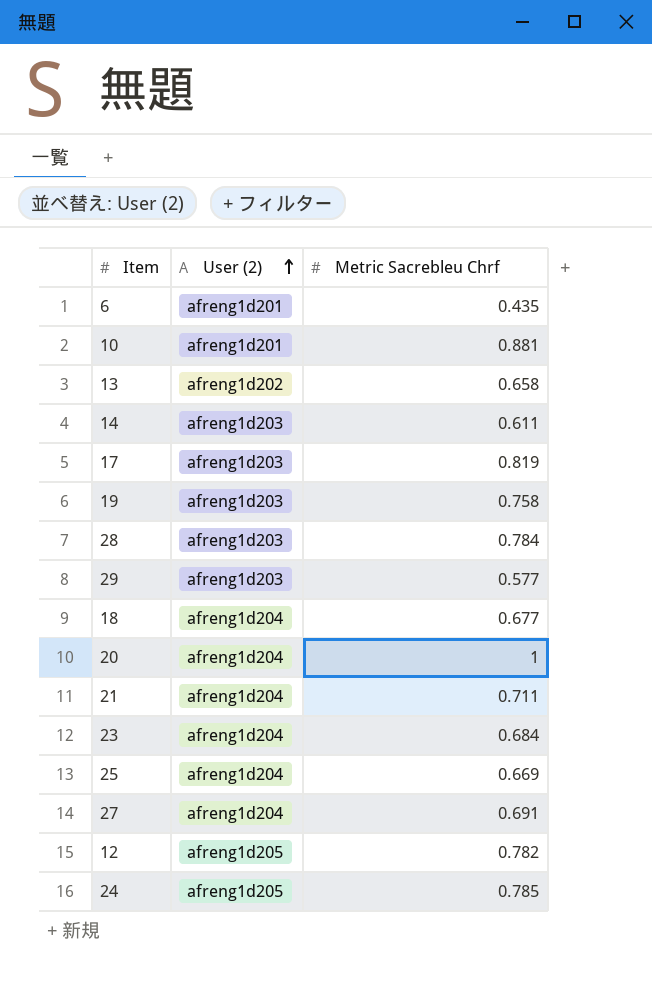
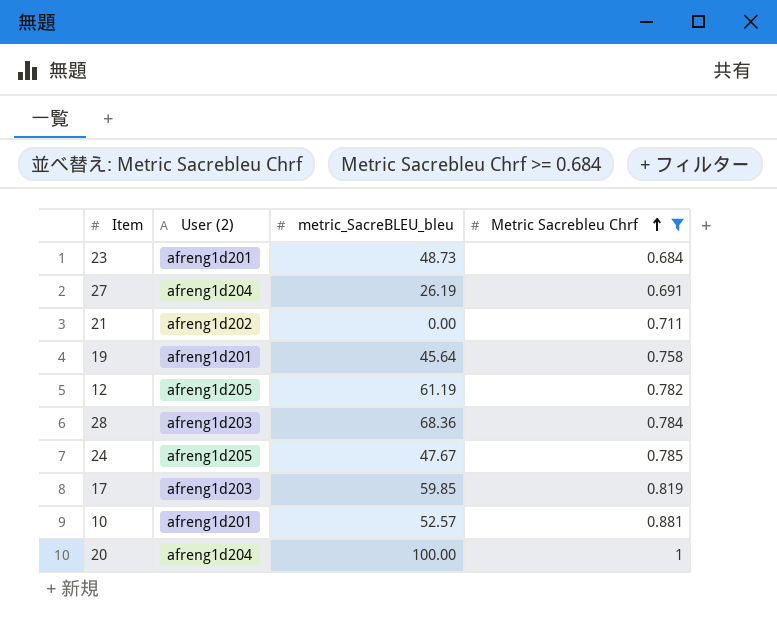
filter: none -> Metric Sacrebleu Chrf >= 0.684
row order: User (2) ascending -> Metric Sacrebleu Chrf ascending
column metric_SacreBLEU_bleu | position: none -> 3
23 | User (2): afreng1d204 -> afreng1d201
21 | User (2): afreng1d204 -> afreng1d202
19 | User (2): afreng1d203 -> afreng1d201

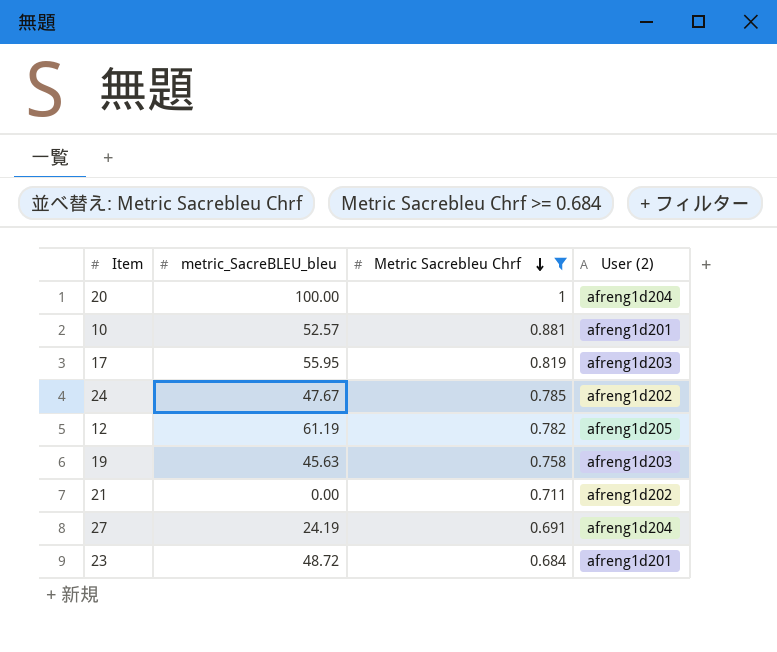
row order: Metric Sacrebleu Chrf ascending -> Metric Sacrebleu Chrf descending
column User (2) | position: 2 -> 4
row 28: afreng1d203 | 68.36 | 0.784 -> none
17 | metric_SacreBLEU_bleu: 59.85 -> 55.95
24 | User (2): afreng1d205 -> afreng1d202
19 | metric_SacreBLEU_bleu: 45.64 -> 45.63
19 | User (2): afreng1d201 -> afreng1d203
27 | metric_SacreBLEU_bleu: 26.19 -> 24.19
23 | metric_SacreBLEU_bleu: 48.73 -> 48.72

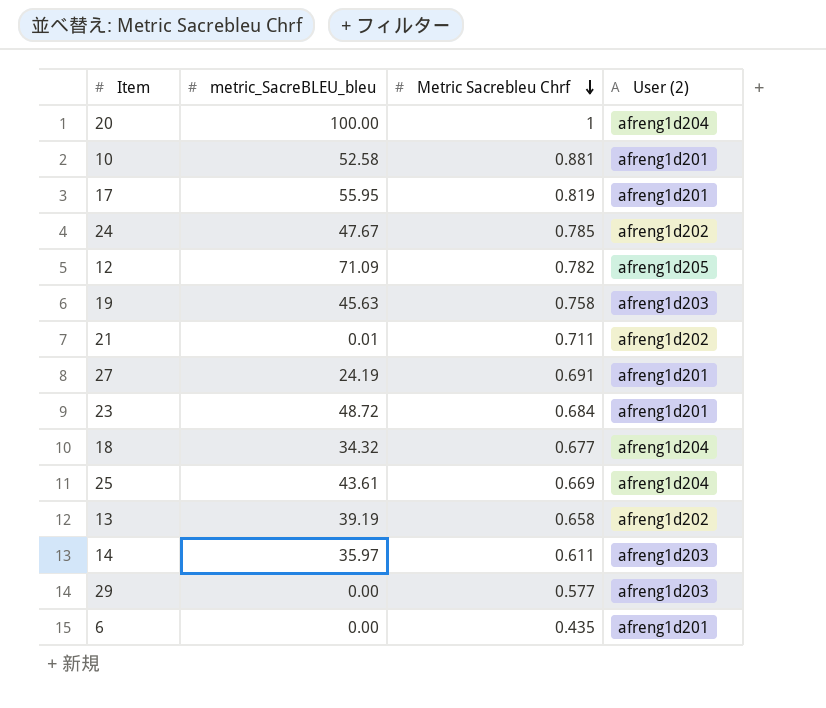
filter: Metric Sacrebleu Chrf >= 0.684 -> none
10 | metric_SacreBLEU_bleu: 52.57 -> 52.58
17 | User (2): afreng1d203 -> afreng1d201
12 | metric_SacreBLEU_bleu: 61.19 -> 71.09
21 | metric_SacreBLEU_bleu: 0.00 -> 0.01
27 | User (2): afreng1d204 -> afreng1d201

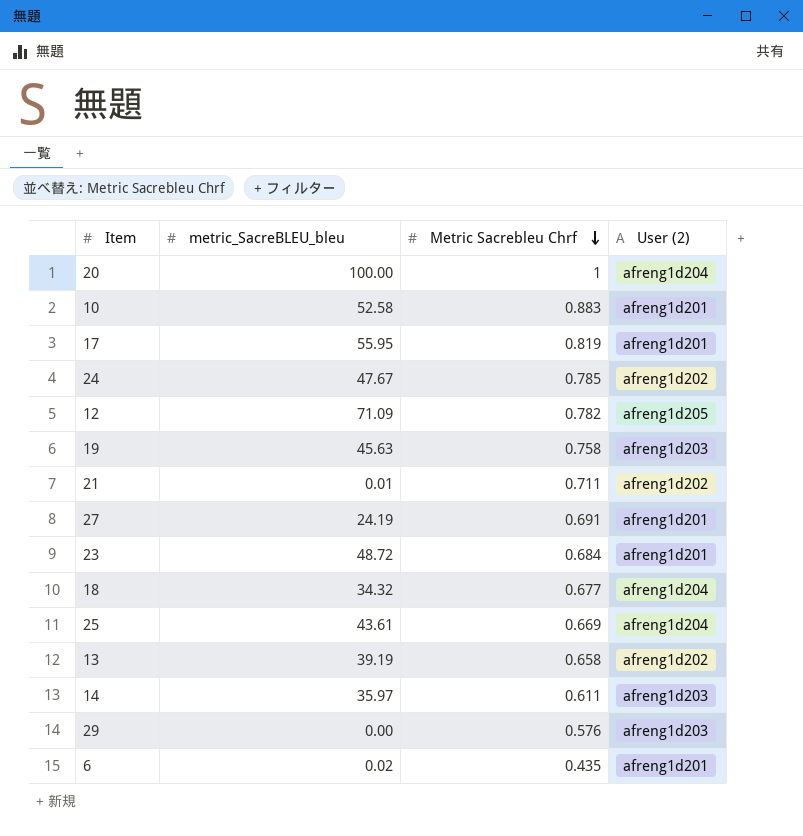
10 | Metric Sacrebleu Chrf: 0.881 -> 0.883
29 | Metric Sacrebleu Chrf: 0.577 -> 0.576
6 | metric_SacreBLEU_bleu: 0.00 -> 0.02

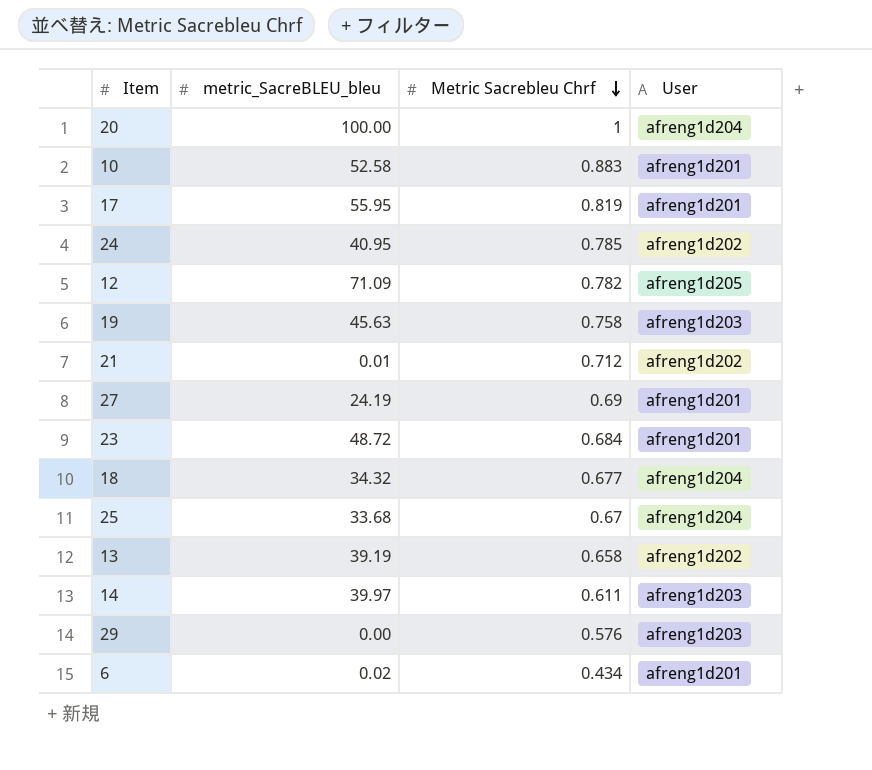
column name: User (2) -> User
24 | metric_SacreBLEU_bleu: 47.67 -> 40.95
21 | Metric Sacrebleu Chrf: 0.711 -> 0.712
27 | Metric Sacrebleu Chrf: 0.691 -> 0.69
25 | metric_SacreBLEU_bleu: 43.61 -> 33.68
25 | Metric Sacrebleu Chrf: 0.669 -> 0.67
14 | metric_SacreBLEU_bleu: 35.97 -> 39.97
6 | Metric Sacrebleu Chrf: 0.435 -> 0.434

